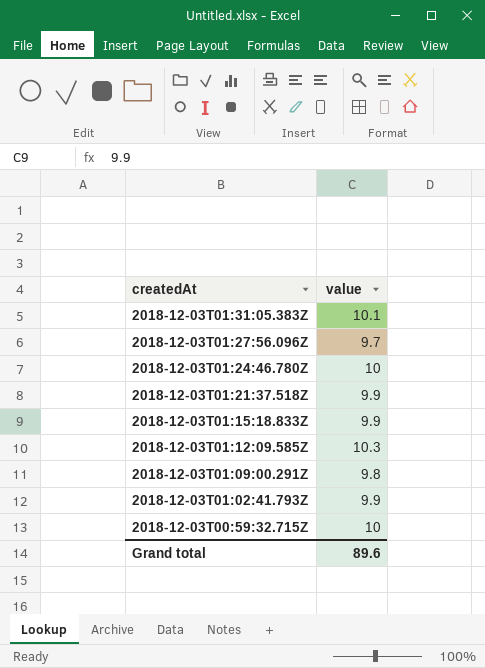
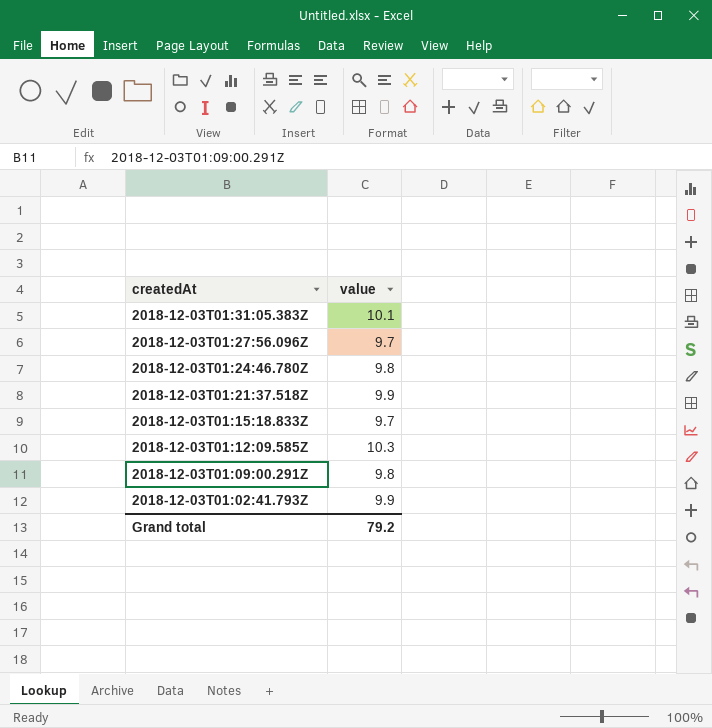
row 2018-12-03T00:59:32.715Z: 10 -> none
2018-12-03T01:24:46.780Z | value: 10 -> 9.8
2018-12-03T01:15:18.833Z | value: 9.9 -> 9.7
Grand total | value: 89.6 -> 79.2

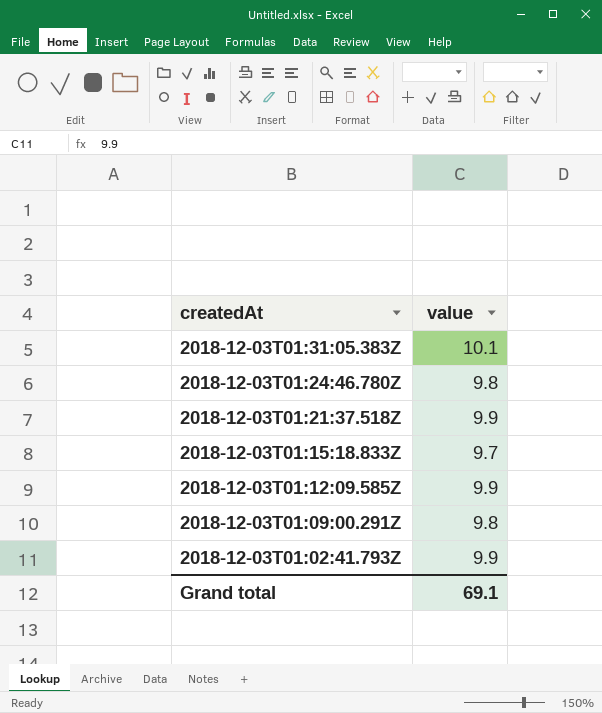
row 2018-12-03T01:27:56.096Z: 9.7 -> none
2018-12-03T01:12:09.585Z | value: 10.3 -> 9.9
Grand total | value: 79.2 -> 69.1

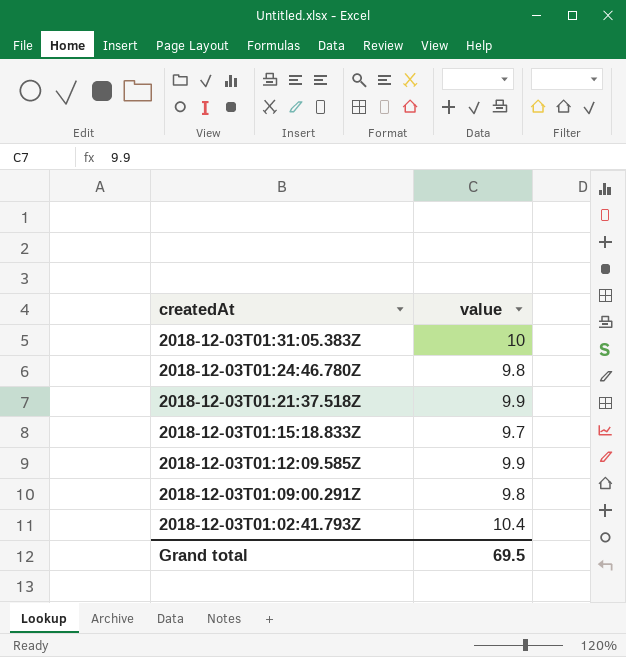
2018-12-03T01:31:05.383Z | value: 10.1 -> 10
2018-12-03T01:02:41.793Z | value: 9.9 -> 10.4
Grand total | value: 69.1 -> 69.5

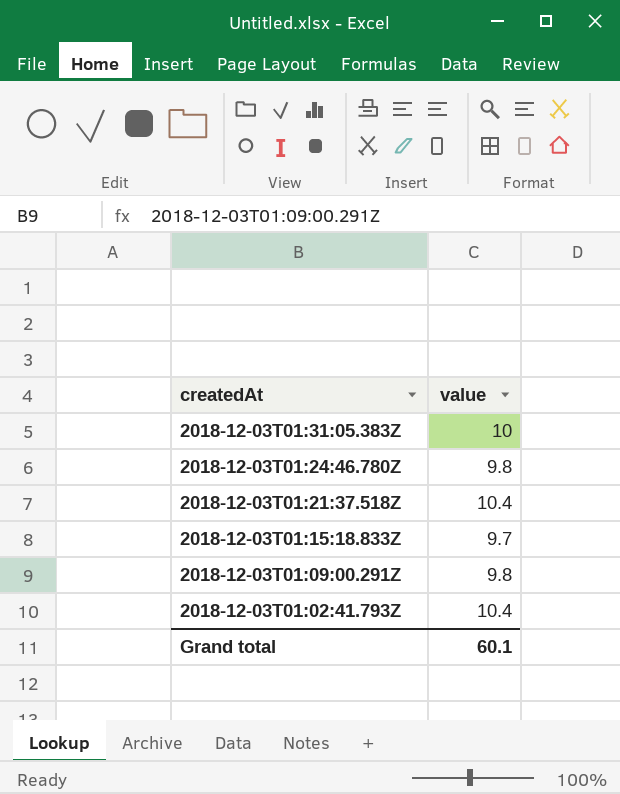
row 2018-12-03T01:12:09.585Z: 9.9 -> none
2018-12-03T01:21:37.518Z | value: 9.9 -> 10.4
Grand total | value: 69.5 -> 60.1

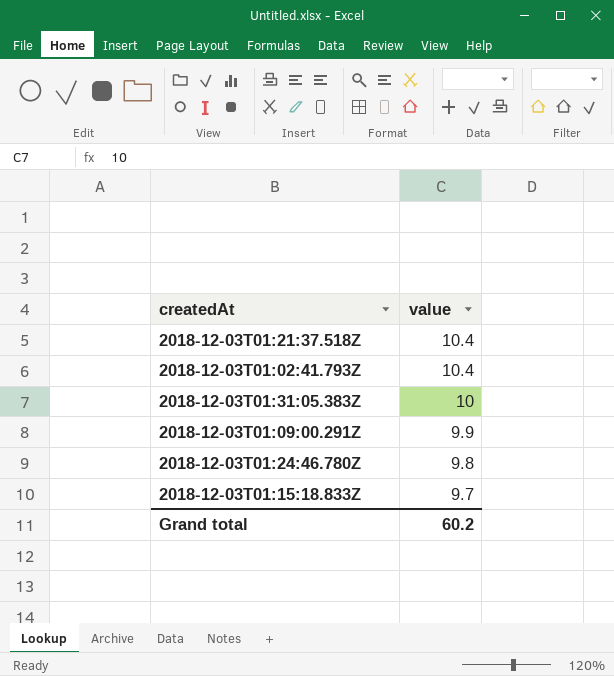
row order: createdAt descending -> value descending
2018-12-03T01:09:00.291Z | value: 9.8 -> 9.9
Grand total | value: 60.1 -> 60.2

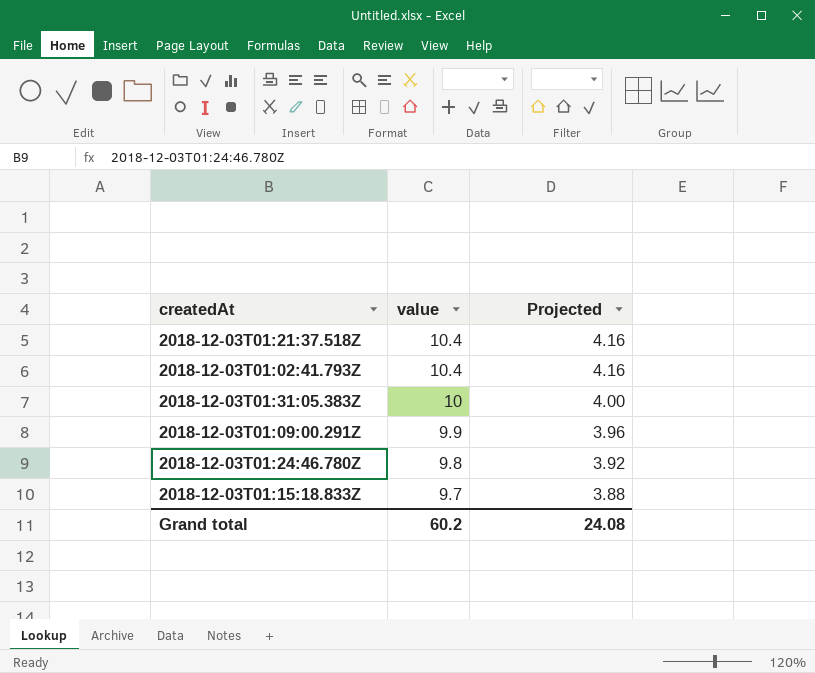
column Projected | formula: none -> [value] * 0.4

